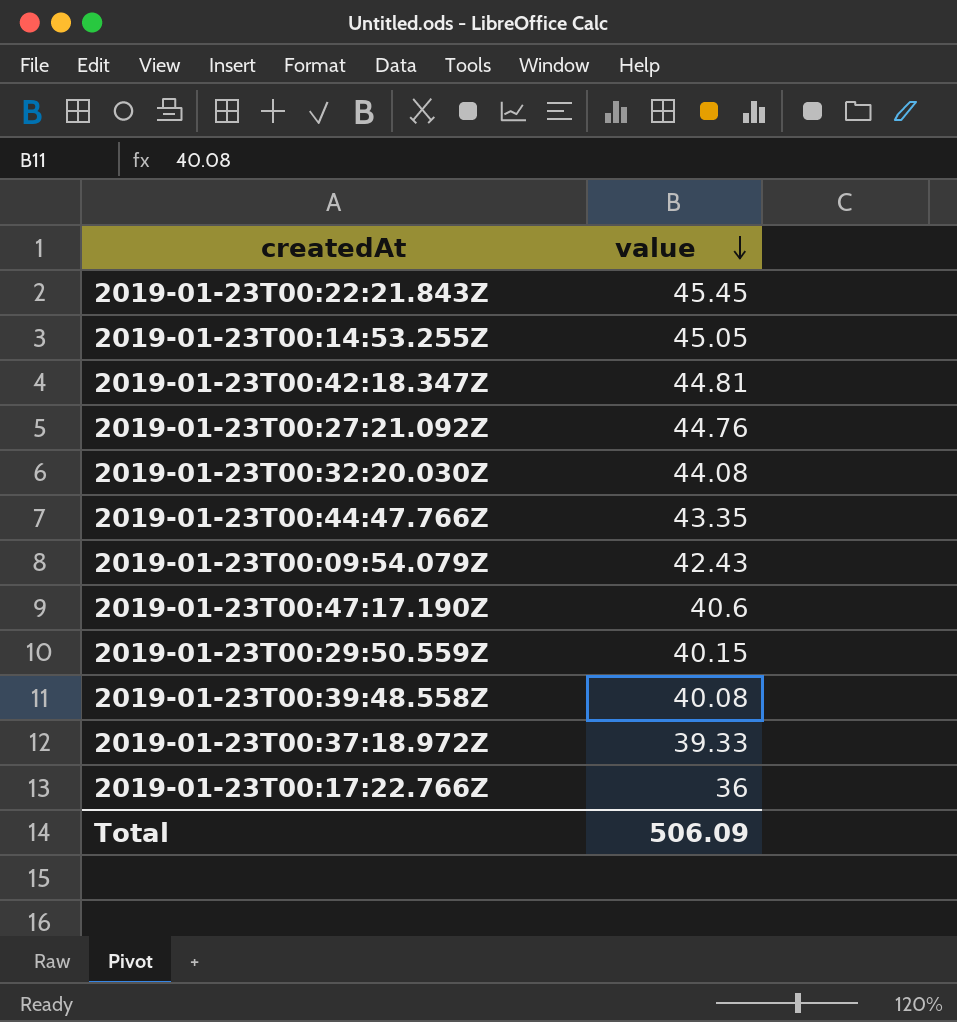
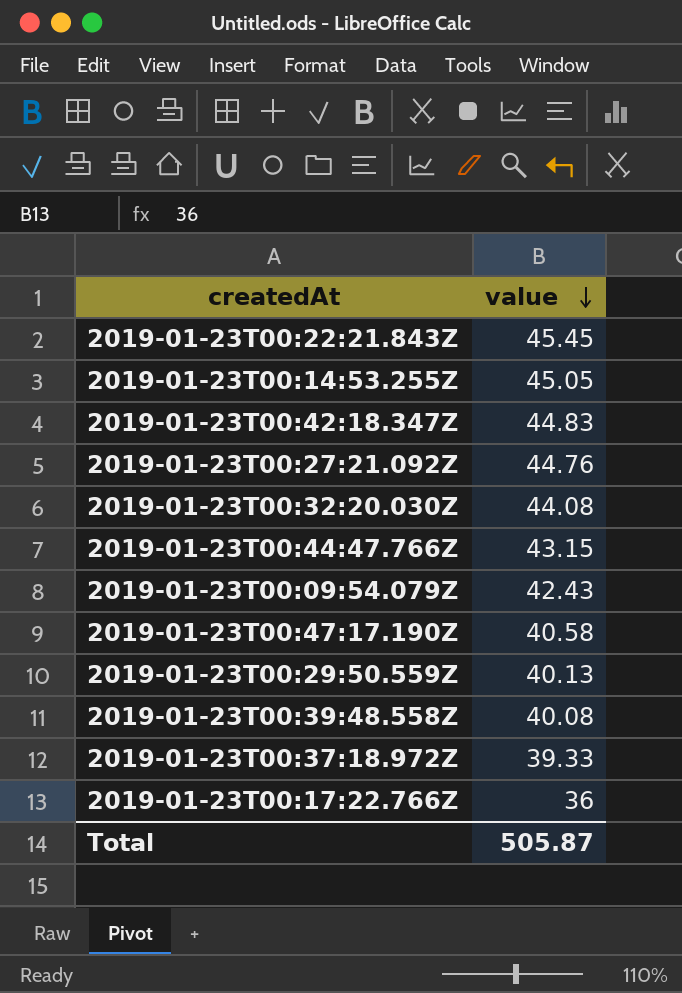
2019-01-23T00:42:18.347Z | value: 44.81 -> 44.83
2019-01-23T00:44:47.766Z | value: 43.35 -> 43.15
2019-01-23T00:47:17.190Z | value: 40.6 -> 40.58
2019-01-23T00:29:50.559Z | value: 40.15 -> 40.13
Total | value: 506.09 -> 505.87

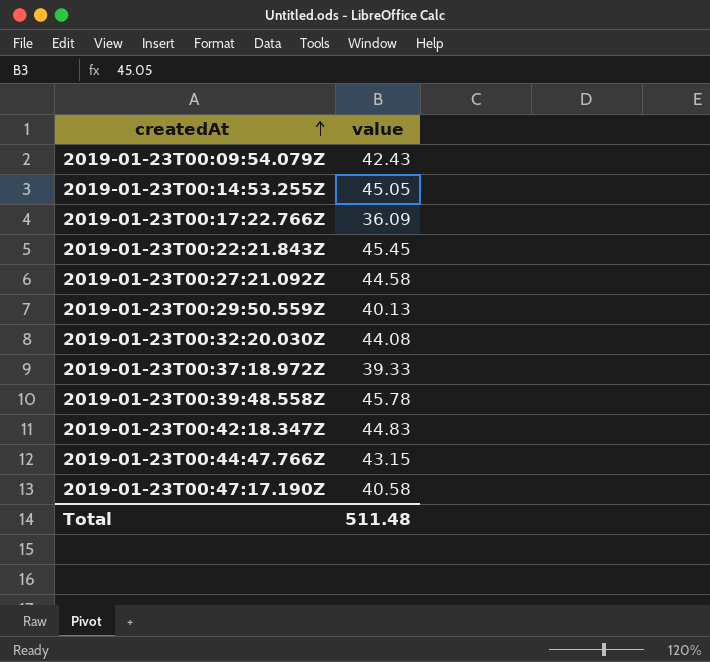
row order: value descending -> createdAt ascending
2019-01-23T00:17:22.766Z | value: 36 -> 36.09
2019-01-23T00:27:21.092Z | value: 44.76 -> 44.58
2019-01-23T00:39:48.558Z | value: 40.08 -> 45.78
Total | value: 505.87 -> 511.48

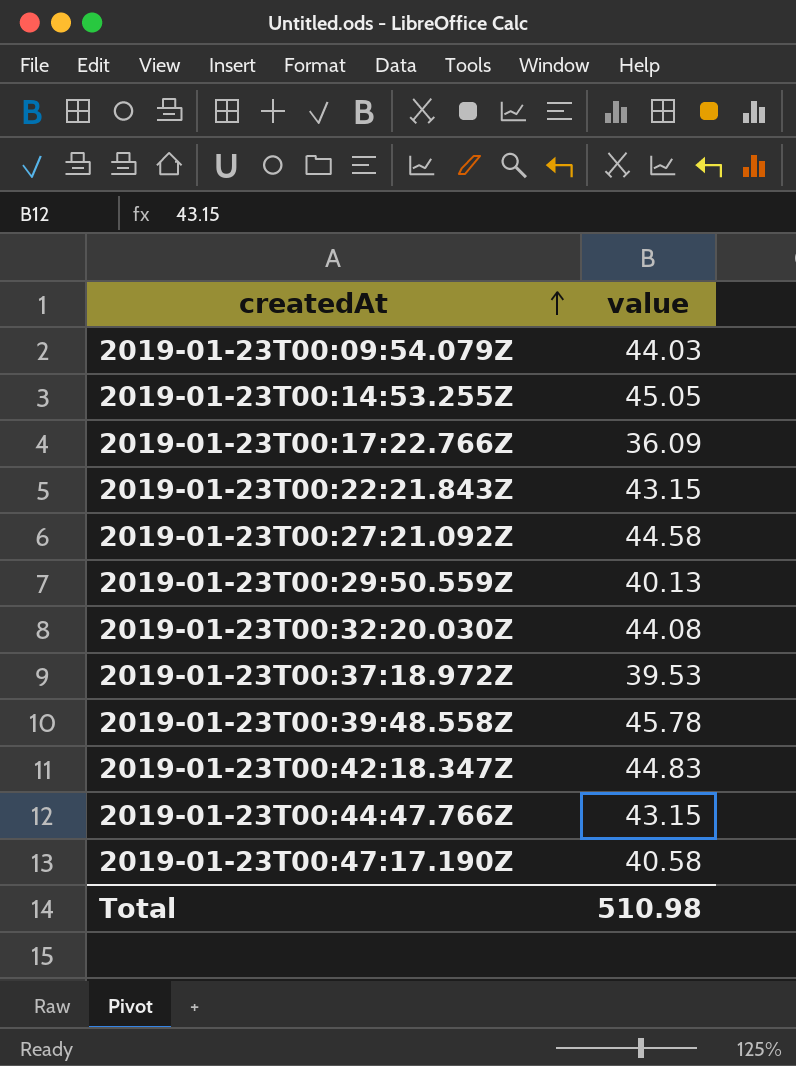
2019-01-23T00:09:54.079Z | value: 42.43 -> 44.03
2019-01-23T00:22:21.843Z | value: 45.45 -> 43.15
2019-01-23T00:37:18.972Z | value: 39.33 -> 39.53
Total | value: 511.48 -> 510.98

